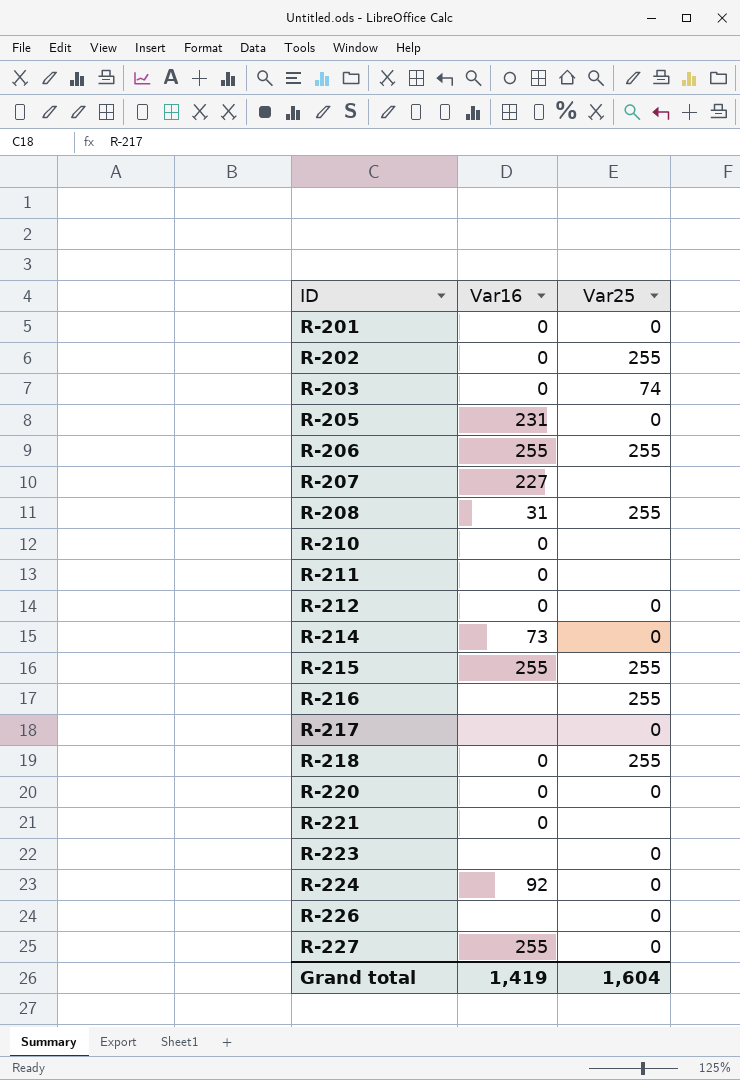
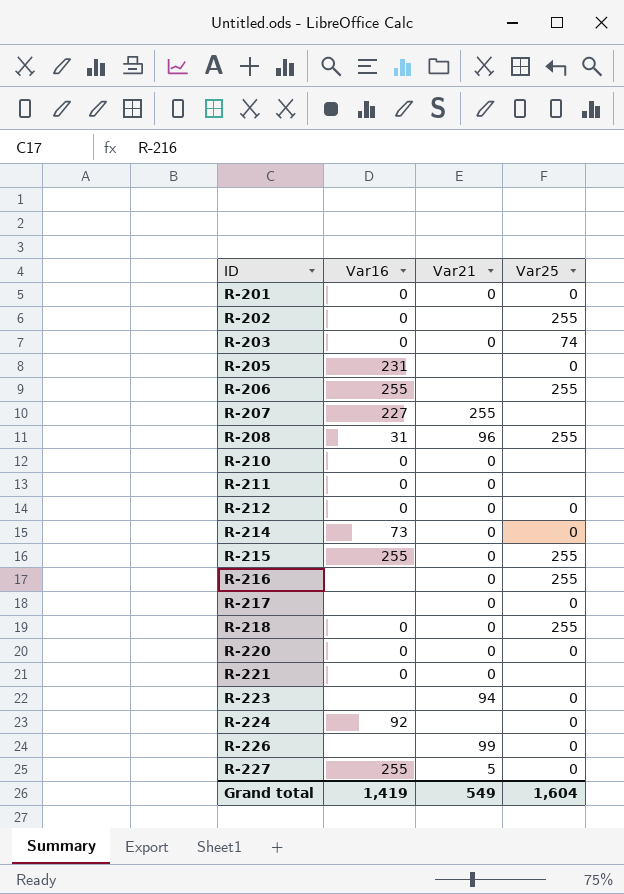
column Var21 | position: none -> 3

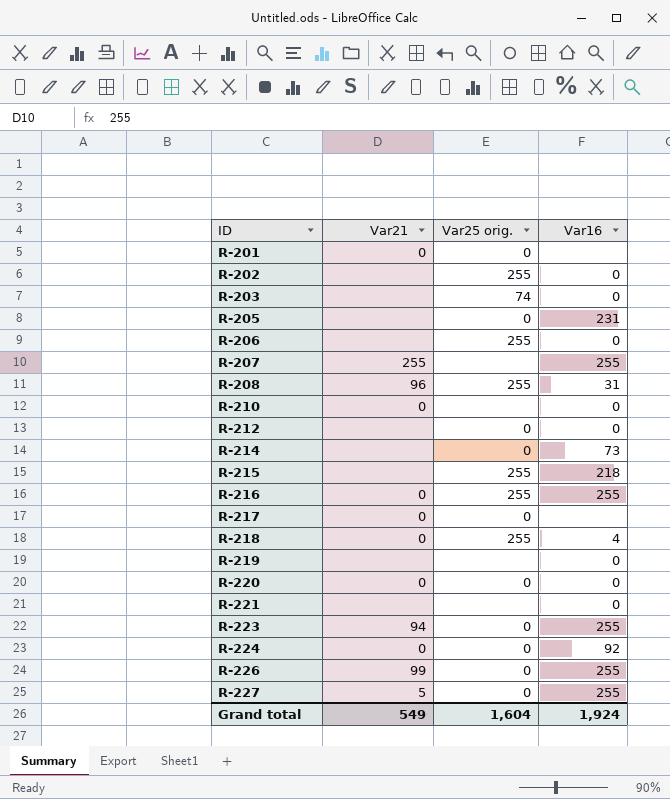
column name: Var25 -> Var25 orig.
column Var16 | position: 2 -> 4
row R-211: 0 | 0 | none -> none
R-201 | Var16: 0 -> none
R-203 | Var21: 0 -> none
R-206 | Var16: 255 -> 0
R-207 | Var16: 227 -> 255
R-212 | Var21: 0 -> none
R-214 | Var21: 0 -> none
R-215 | Var21: 0 -> none
R-215 | Var16: 255 -> 218
R-216 | Var16: none -> 255
R-218 | Var16: 0 -> 4
row R-219: none -> none | none | 0
R-221 | Var21: 0 -> none
R-223 | Var16: none -> 255
R-224 | Var21: none -> 0
R-226 | Var16: none -> 255
Grand total | Var16: 1,419 -> 1,924

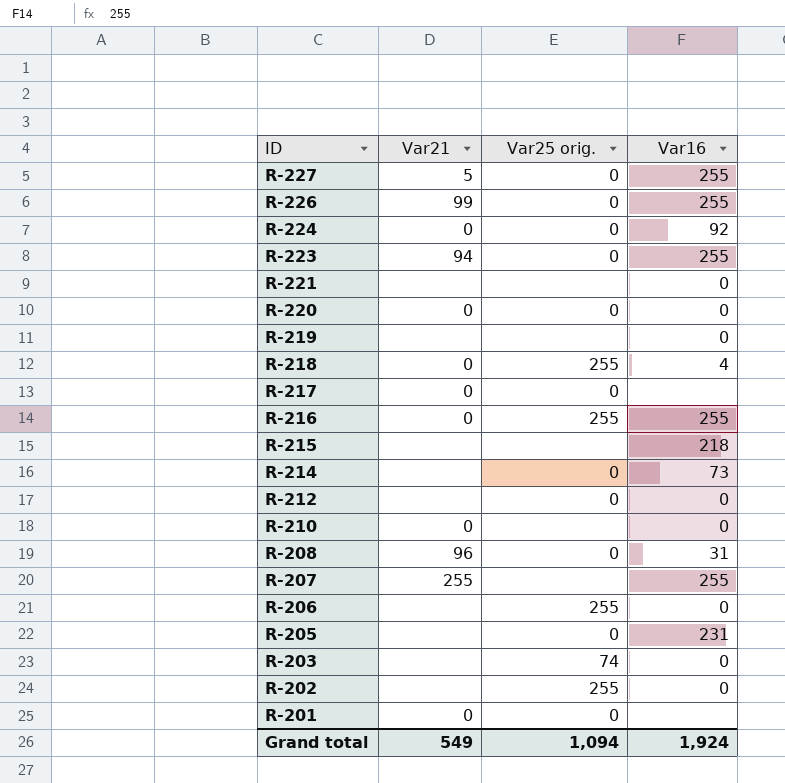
row order: ID ascending -> ID descending
R-215 | Var25 orig.: 255 -> none
R-208 | Var25 orig.: 255 -> 0
Grand total | Var25 orig.: 1,604 -> 1,094

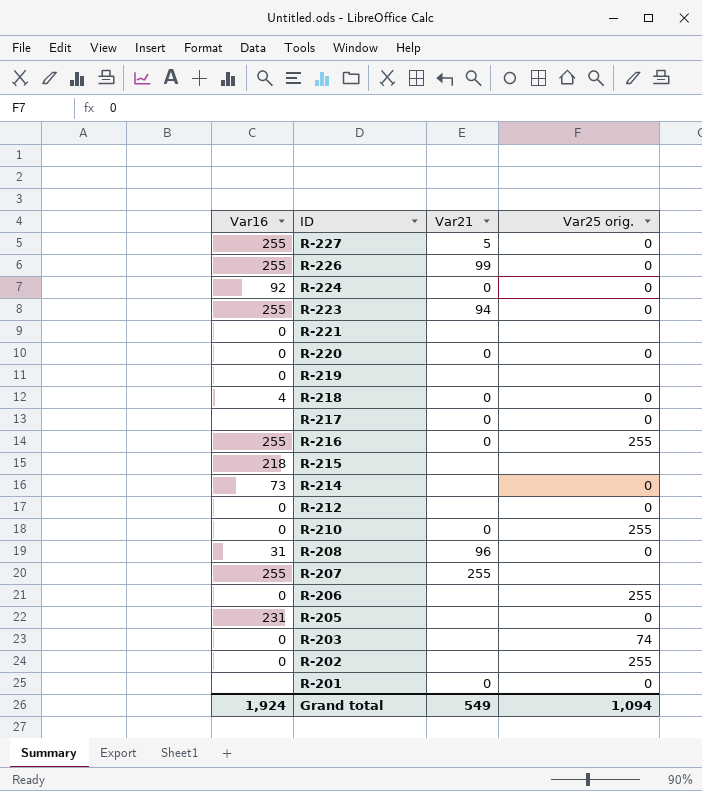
column Var16 | position: 4 -> 1
R-218 | Var25 orig.: 255 -> 0
R-210 | Var25 orig.: none -> 255

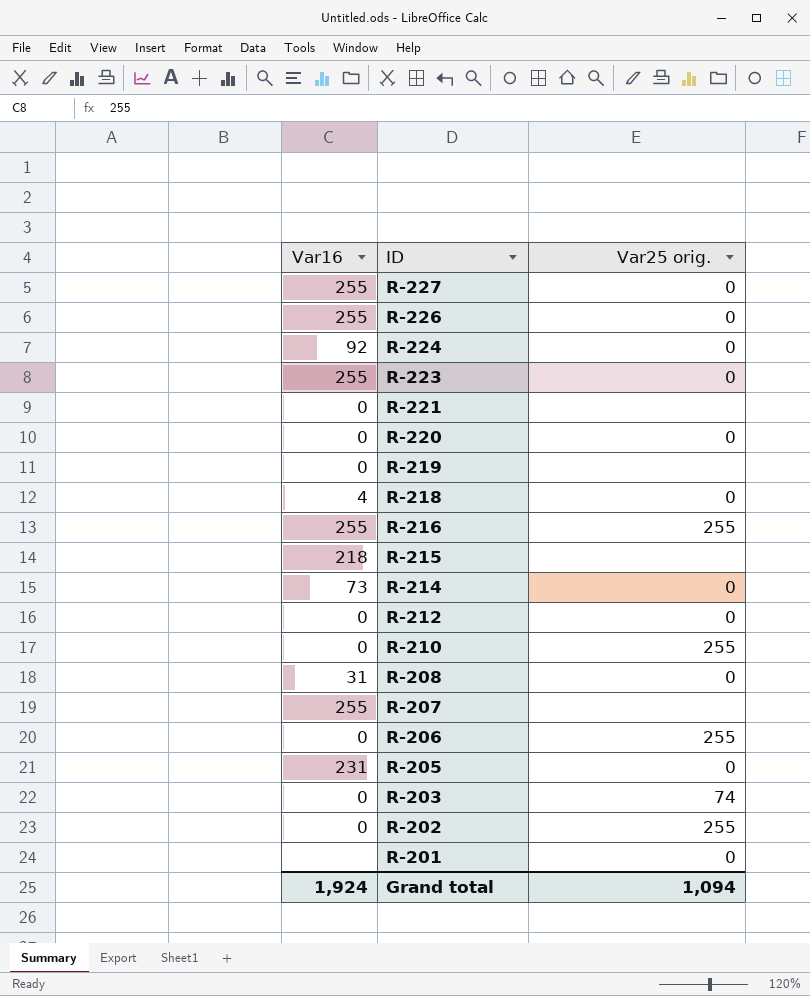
column Var21 | position: 3 -> none
row R-217: none | 0 | 0 -> none

